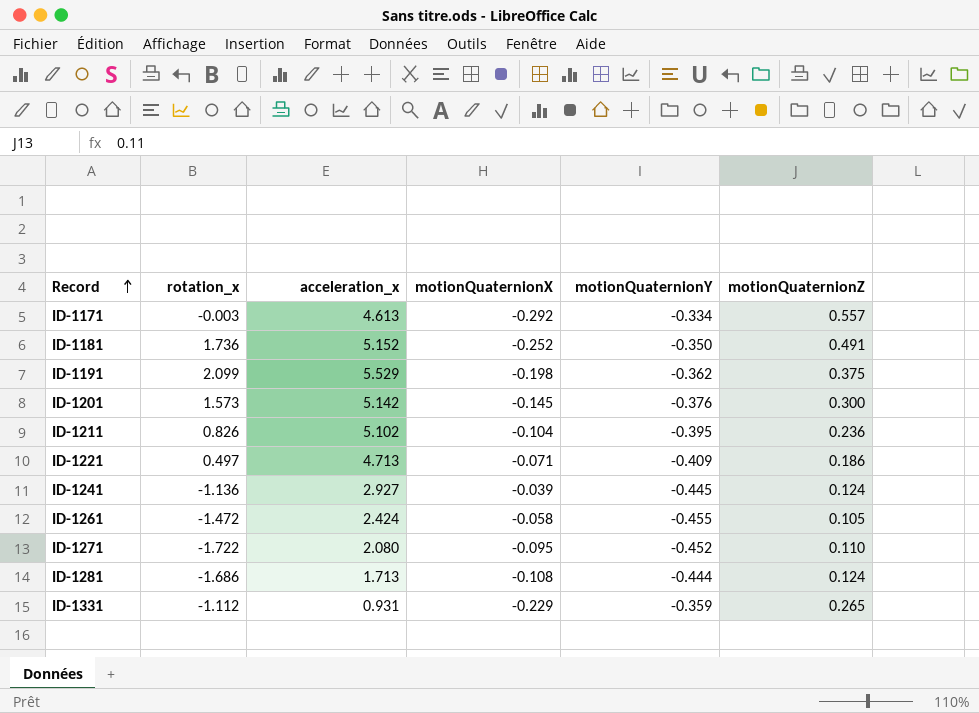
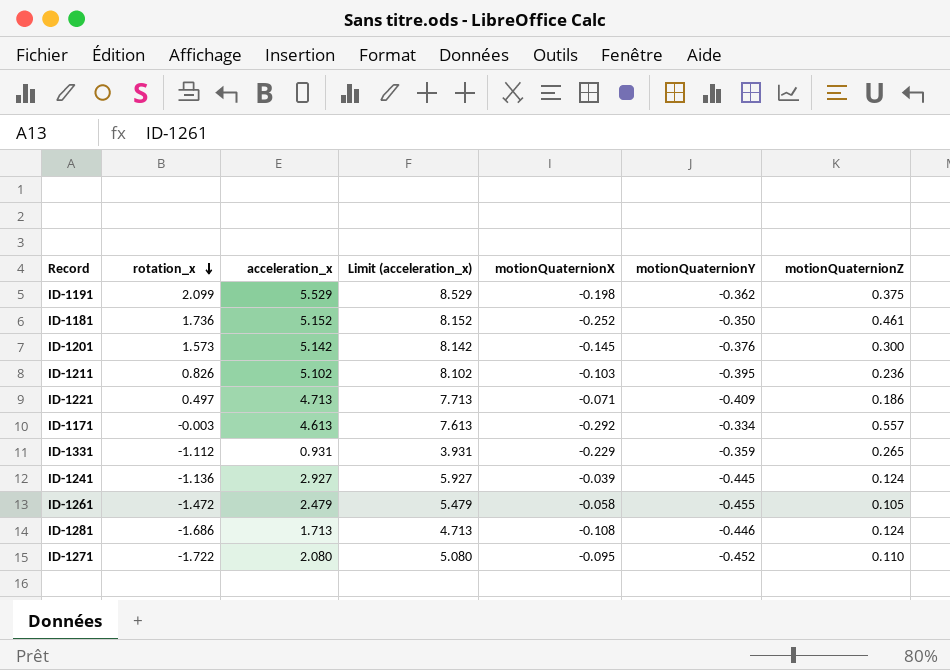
row order: Record ascending -> rotation_x descending
column Limit (acceleration_x) | formula: none -> [acceleration_x] + 3
ID-1181 | motionQuaternionZ: 0.491 -> 0.461
ID-1211 | motionQuaternionX: -0.104 -> -0.103
ID-1261 | acceleration_x: 2.424 -> 2.479
ID-1281 | motionQuaternionY: -0.444 -> -0.446

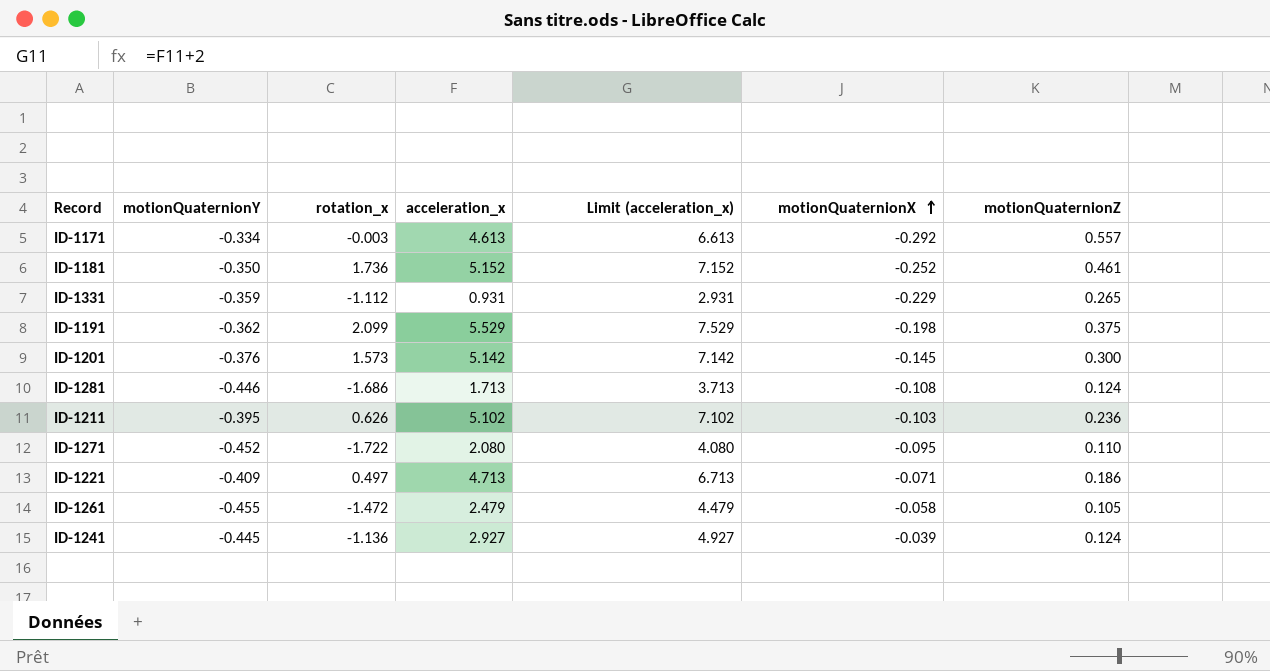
row order: rotation_x descending -> motionQuaternionX ascending
column motionQuaternionY | position: 6 -> 2
column Limit (acceleration_x) | formula: [acceleration_x] + 3 -> [acceleration_x] + 2
ID-1211 | rotation_x: 0.826 -> 0.626

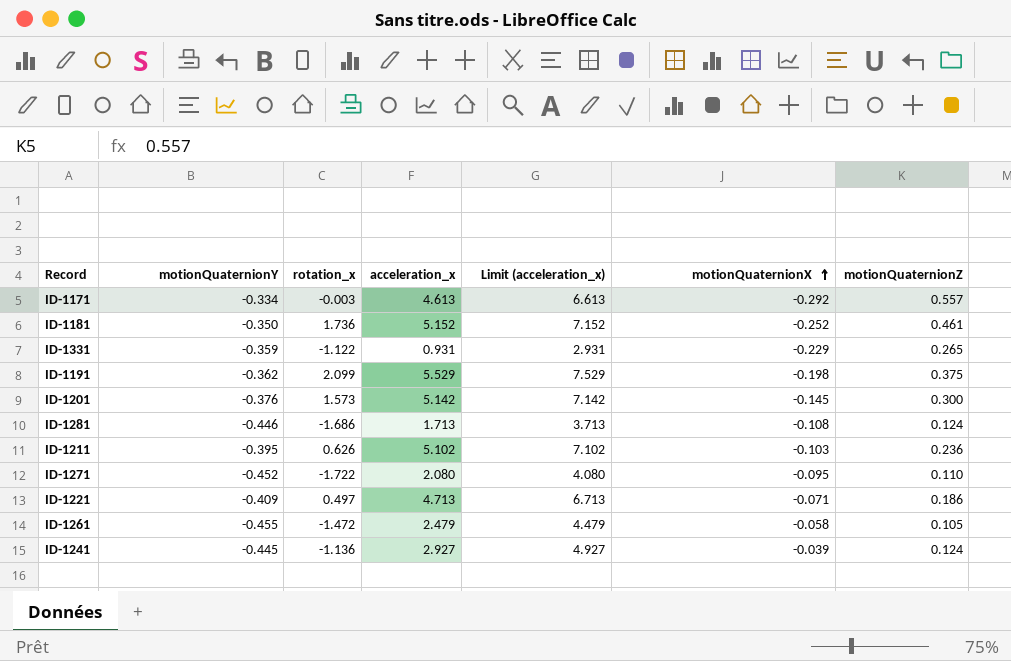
ID-1331 | rotation_x: -1.112 -> -1.122

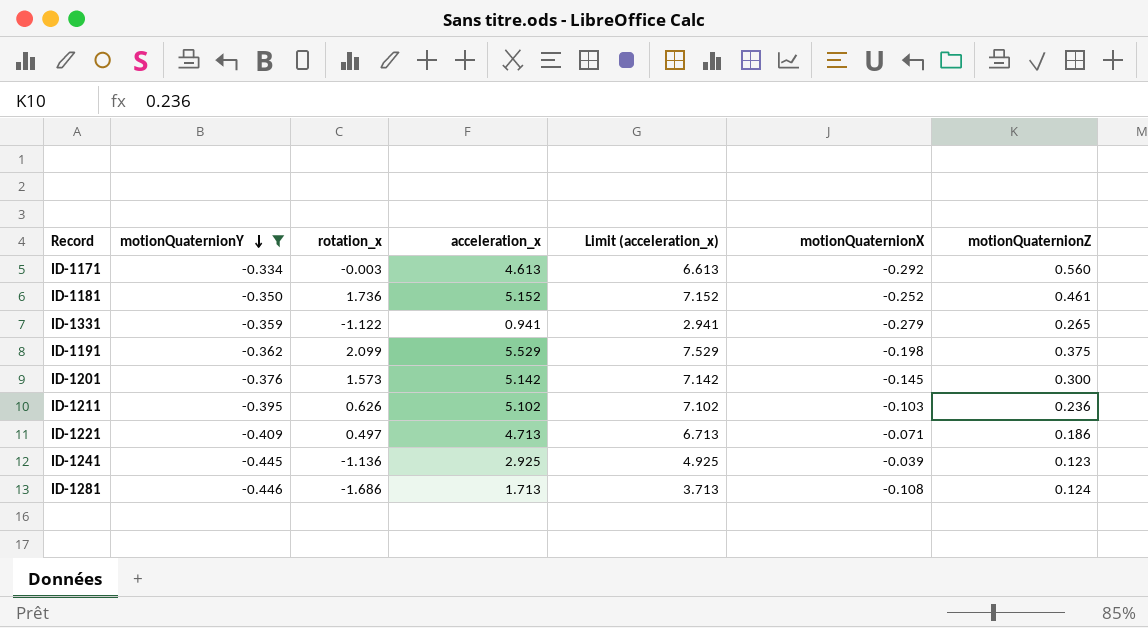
filter: none -> motionQuaternionY >= -0.446
row order: motionQuaternionX ascending -> motionQuaternionY descending
ID-1171 | motionQuaternionZ: 0.557 -> 0.560
ID-1331 | acceleration_x: 0.931 -> 0.941
ID-1331 | Limit (acceleration_x): 2.931 -> 2.941
ID-1331 | motionQuaternionX: -0.229 -> -0.279
ID-1241 | acceleration_x: 2.927 -> 2.925
ID-1241 | Limit (acceleration_x): 4.927 -> 4.925
ID-1241 | motionQuaternionZ: 0.124 -> 0.123

